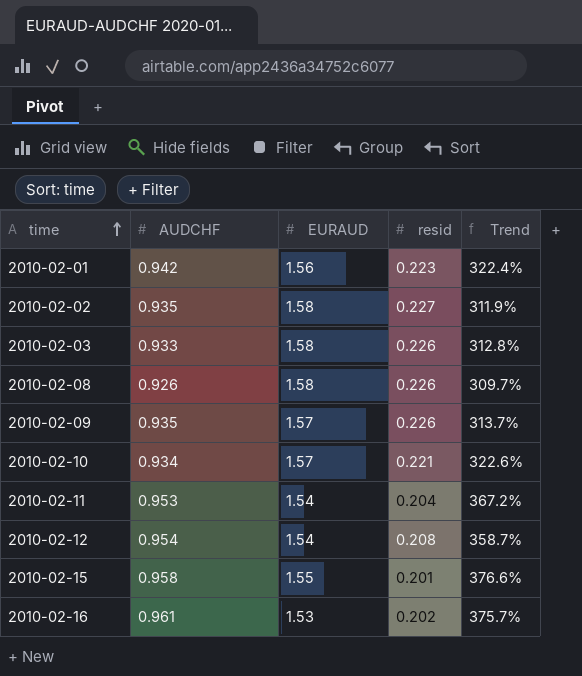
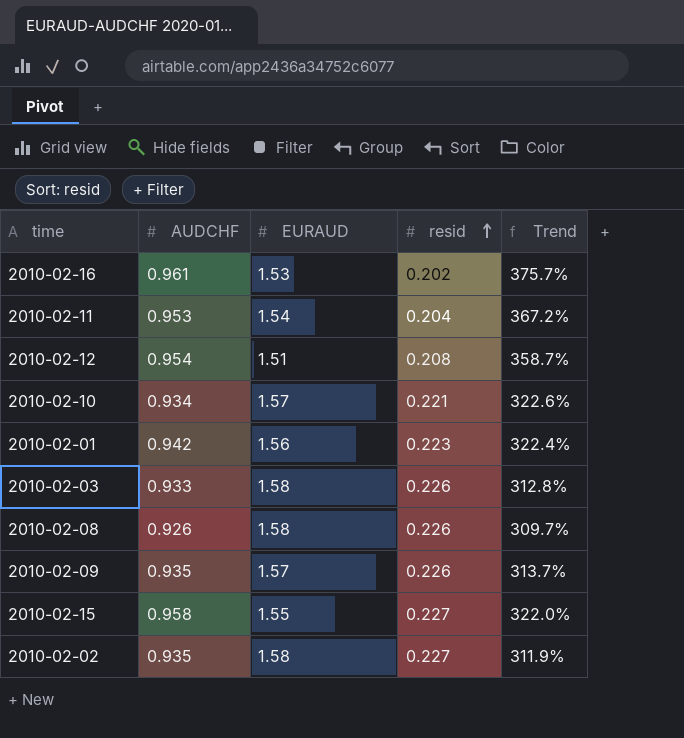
row order: time ascending -> resid ascending
2010-02-12 | EURAUD: 1.54 -> 1.51
2010-02-15 | resid: 0.201 -> 0.227
2010-02-15 | Trend: 376.6% -> 322.0%

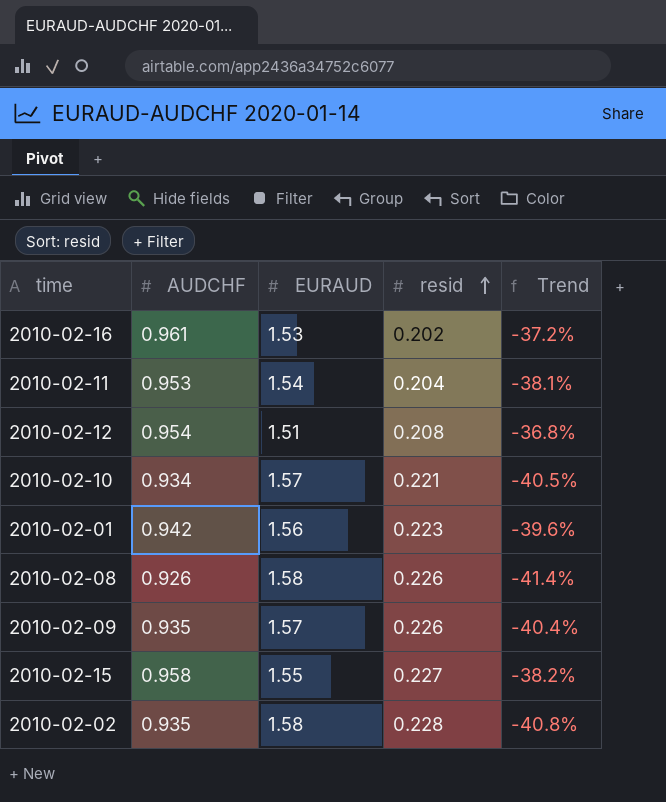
column Trend | formula: ([AUDCHF] - [resid]) / [resid] -> ([AUDCHF] - [EURAUD]) / [EURAUD]
row 2010-02-03: 0.933 | 1.58 | 0.226 | 312.8% -> none
2010-02-02 | resid: 0.227 -> 0.228

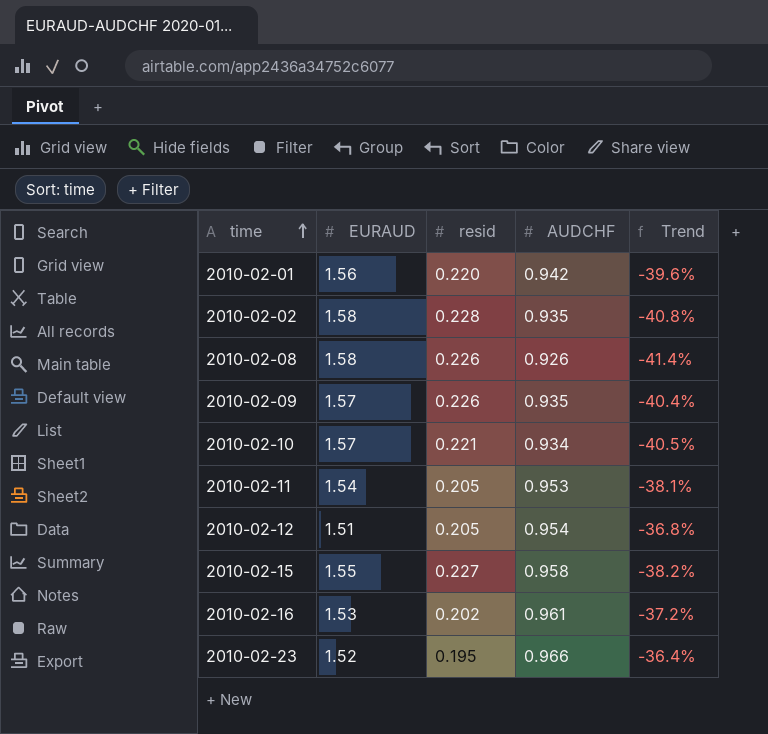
row order: resid ascending -> time ascending
column AUDCHF | position: 2 -> 4
2010-02-01 | resid: 0.223 -> 0.220
2010-02-11 | resid: 0.204 -> 0.205
2010-02-12 | resid: 0.208 -> 0.205
row 2010-02-23: none -> 1.52 | 0.195 | 0.966 | -36.4%

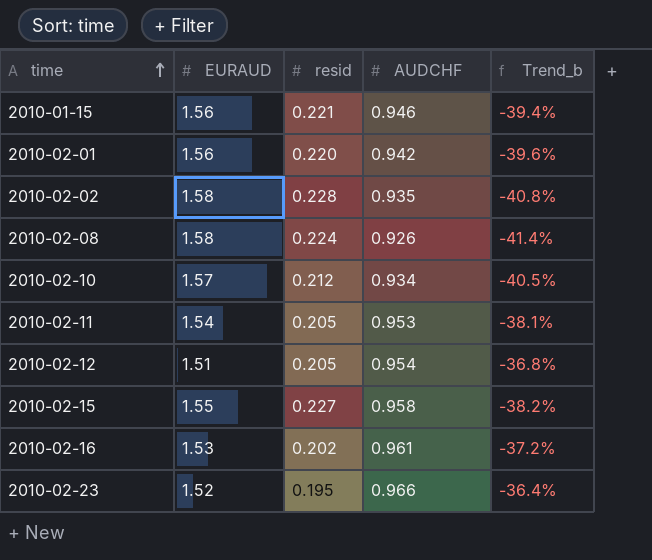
column name: Trend -> Trend_b
row 2010-02-09: 1.57 | 0.226 | 0.935 | -40.4% -> none
row 2010-01-15: none -> 1.56 | 0.221 | 0.946 | -39.4%
2010-02-08 | resid: 0.226 -> 0.224
2010-02-10 | resid: 0.221 -> 0.212

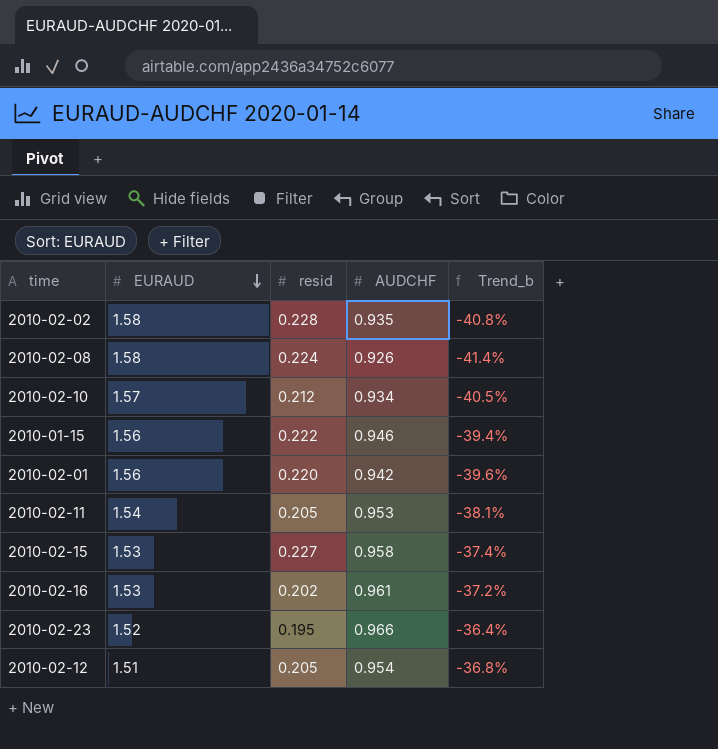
row order: time ascending -> EURAUD descending
2010-01-15 | resid: 0.221 -> 0.222
2010-02-15 | EURAUD: 1.55 -> 1.53
2010-02-15 | Trend_b: -38.2% -> -37.4%

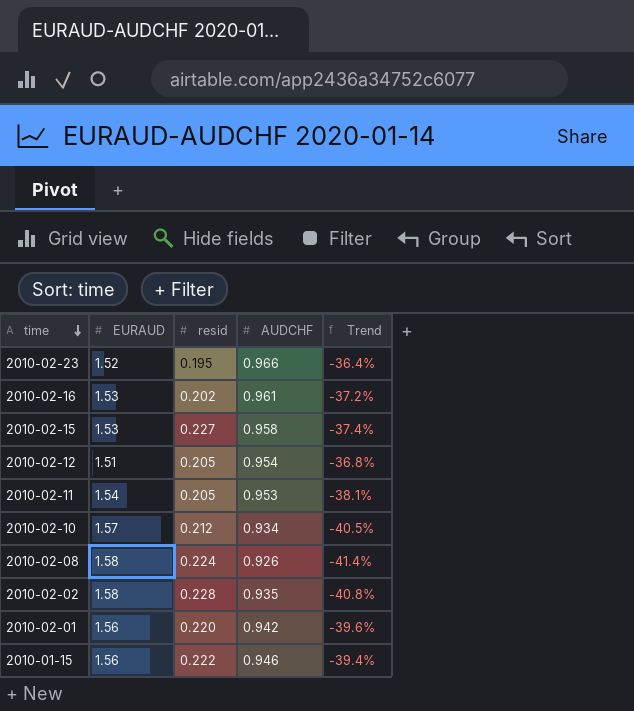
row order: EURAUD descending -> time descending
column name: Trend_b -> Trend

